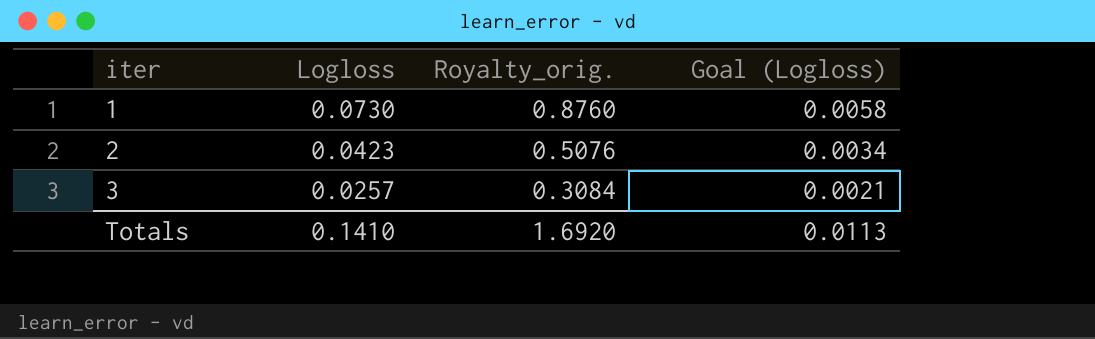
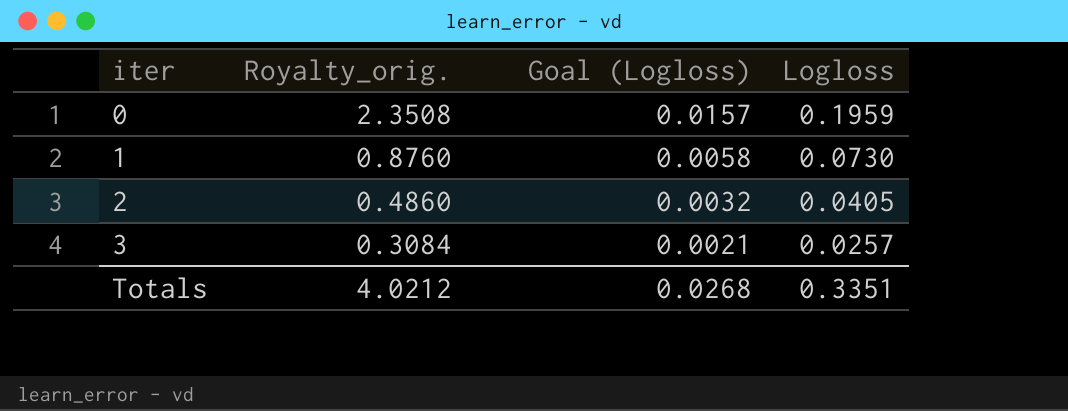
column Logloss | position: 2 -> 4
row 0: none -> 2.3508 | 0.0157 | 0.1959
2 | Royalty_orig.: 0.5076 -> 0.4860
2 | Goal (Logloss): 0.0034 -> 0.0032
2 | Logloss: 0.0423 -> 0.0405
Totals | Royalty_orig.: 1.6920 -> 4.0212
Totals | Goal (Logloss): 0.0113 -> 0.0268
Totals | Logloss: 0.1410 -> 0.3351

